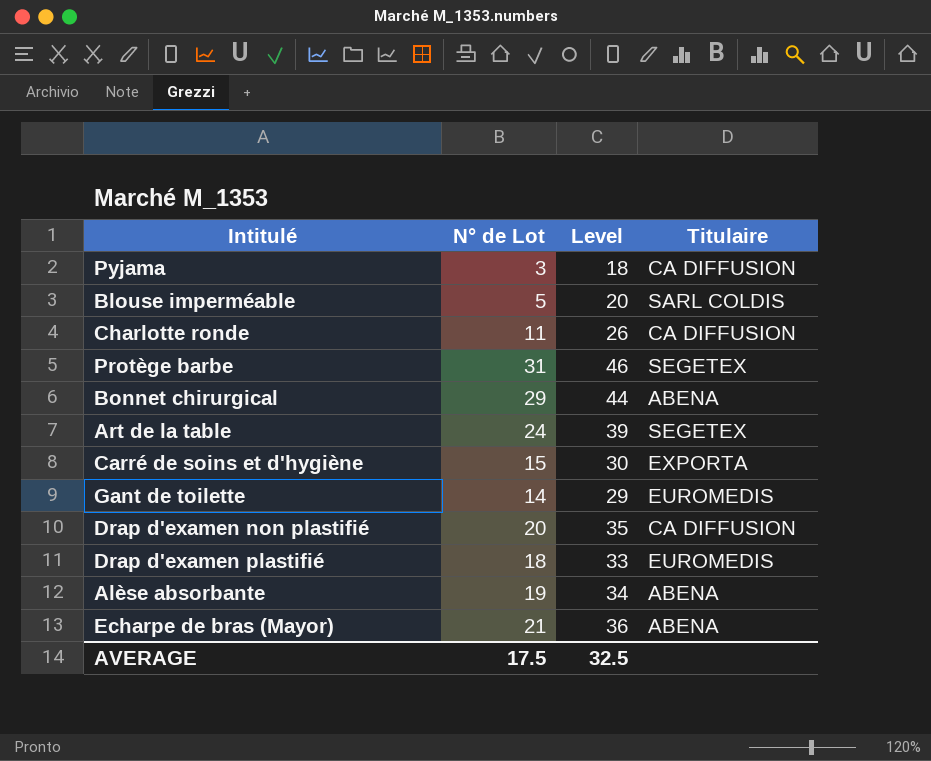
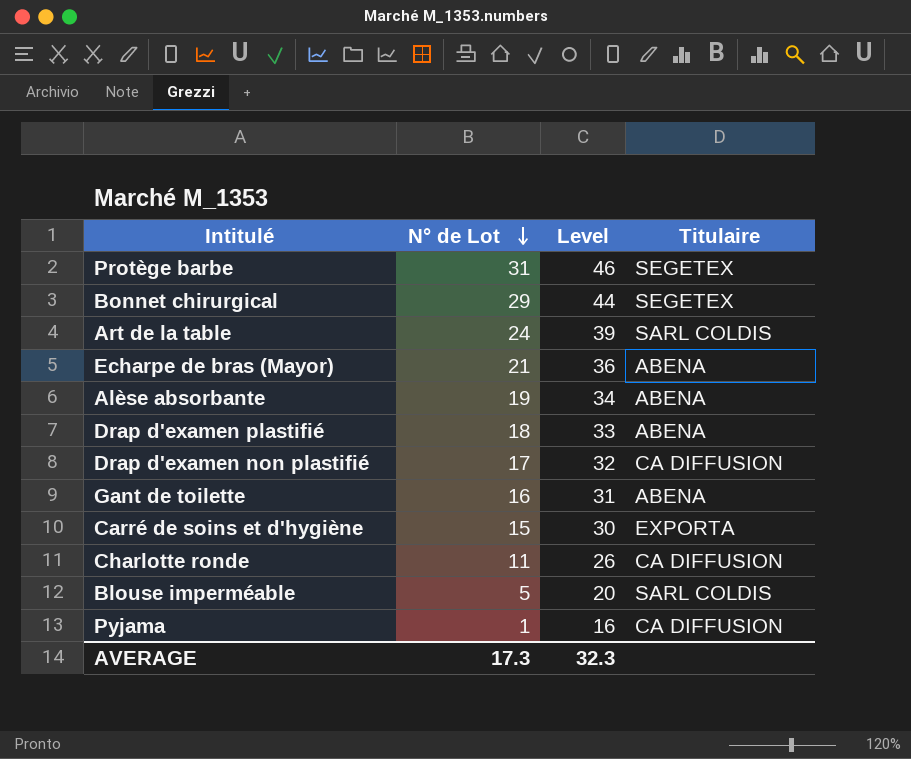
row order: none -> N° de Lot descending
Bonnet chirurgical | Titulaire: ABENA -> SEGETEX
Art de la table | Titulaire: SEGETEX -> SARL COLDIS
Drap d'examen plastifié | Titulaire: EUROMEDIS -> ABENA
Drap d'examen non plastifié | N° de Lot: 20 -> 17
Drap d'examen non plastifié | Level: 35 -> 32
Gant de toilette | N° de Lot: 14 -> 16
Gant de toilette | Level: 29 -> 31
Gant de toilette | Titulaire: EUROMEDIS -> ABENA
Pyjama | N° de Lot: 3 -> 1
Pyjama | Level: 18 -> 16
AVERAGE | N° de Lot: 17.5 -> 17.3
AVERAGE | Level: 32.5 -> 32.3

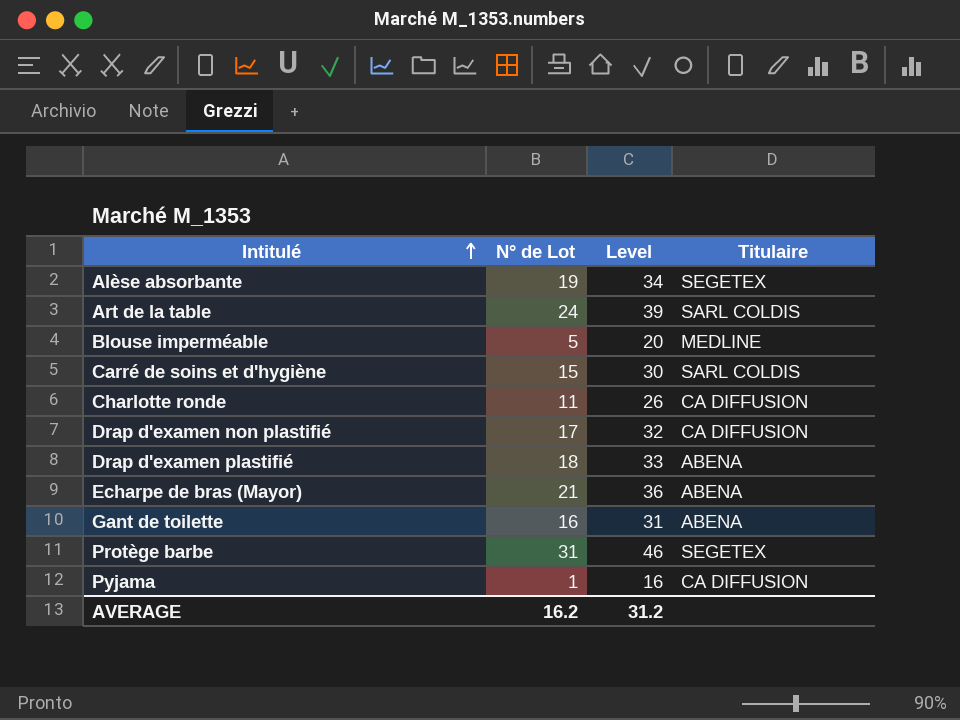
row order: N° de Lot descending -> Intitulé ascending
row Bonnet chirurgical: 29 | 44 | SEGETEX -> none
Alèse absorbante | Titulaire: ABENA -> SEGETEX
Blouse imperméable | Titulaire: SARL COLDIS -> MEDLINE
Carré de soins et d'hygiène | Titulaire: EXPORTA -> SARL COLDIS
AVERAGE | N° de Lot: 17.3 -> 16.2
AVERAGE | Level: 32.3 -> 31.2

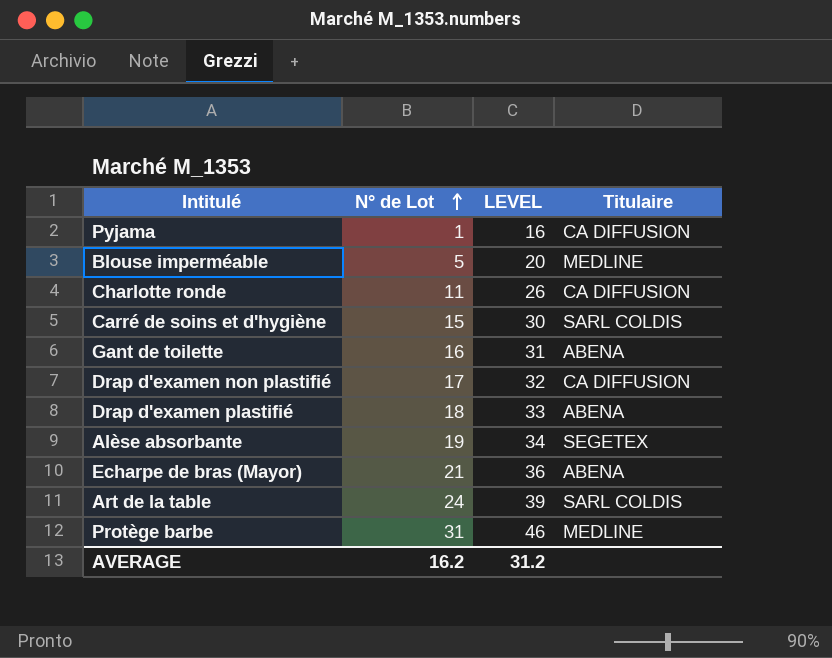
row order: Intitulé ascending -> N° de Lot ascending
column name: Level -> LEVEL
Protège barbe | Titulaire: SEGETEX -> MEDLINE

